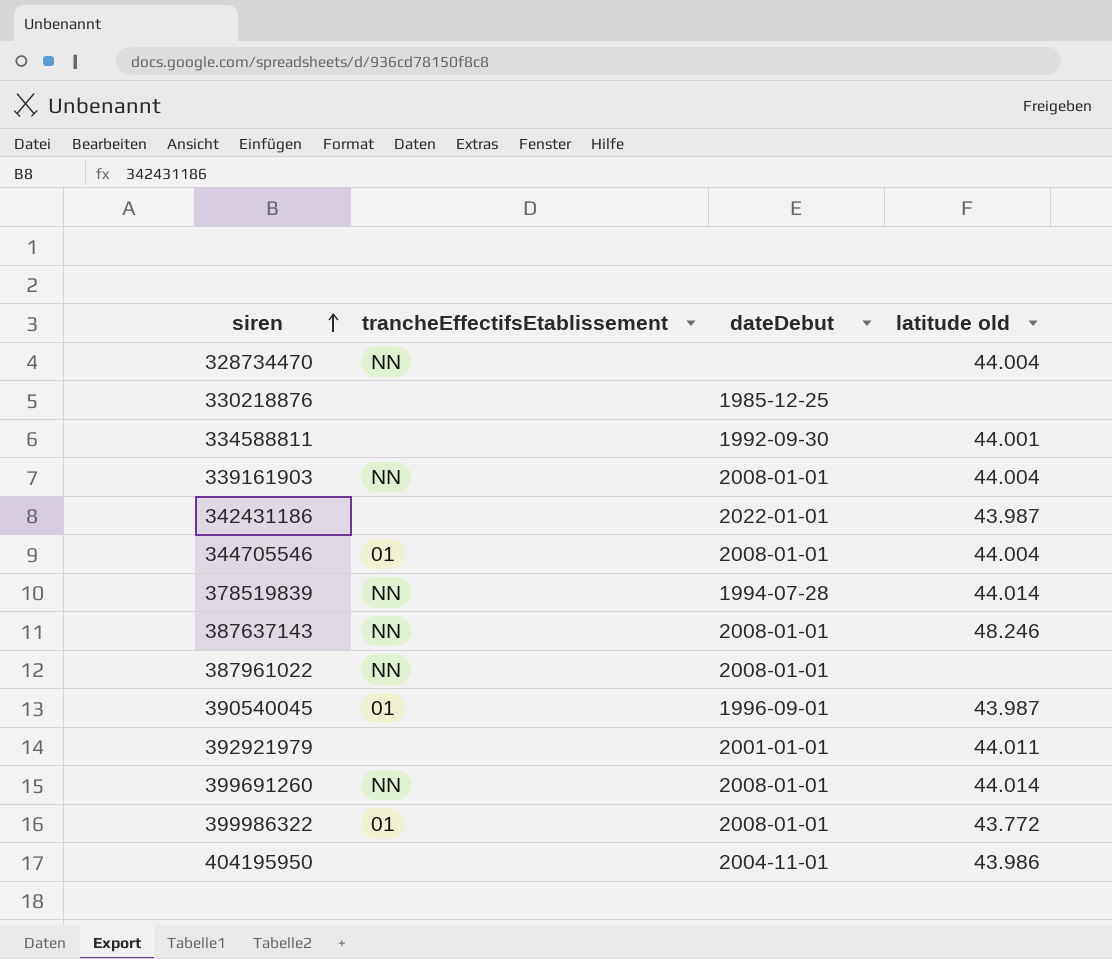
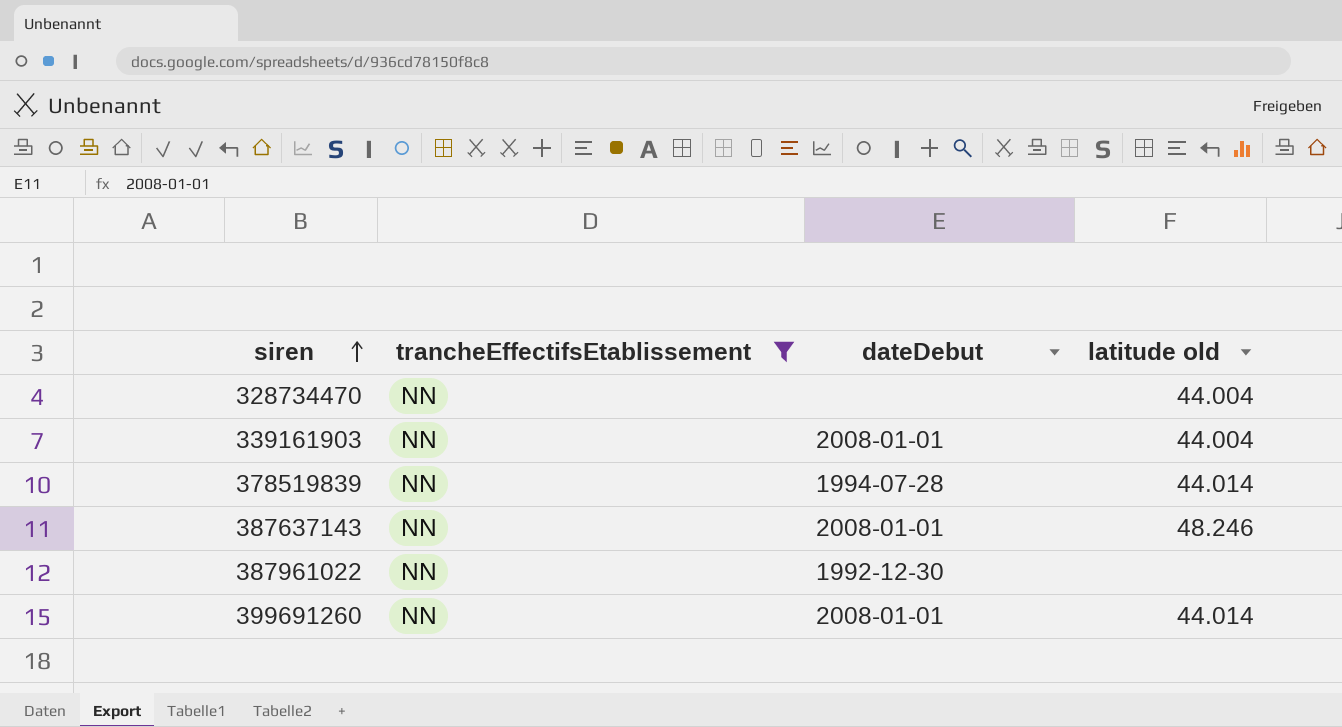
filter: none -> trancheEffectifsEtablissement = NN
387961022 | dateDebut: 2008-01-01 -> 1992-12-30

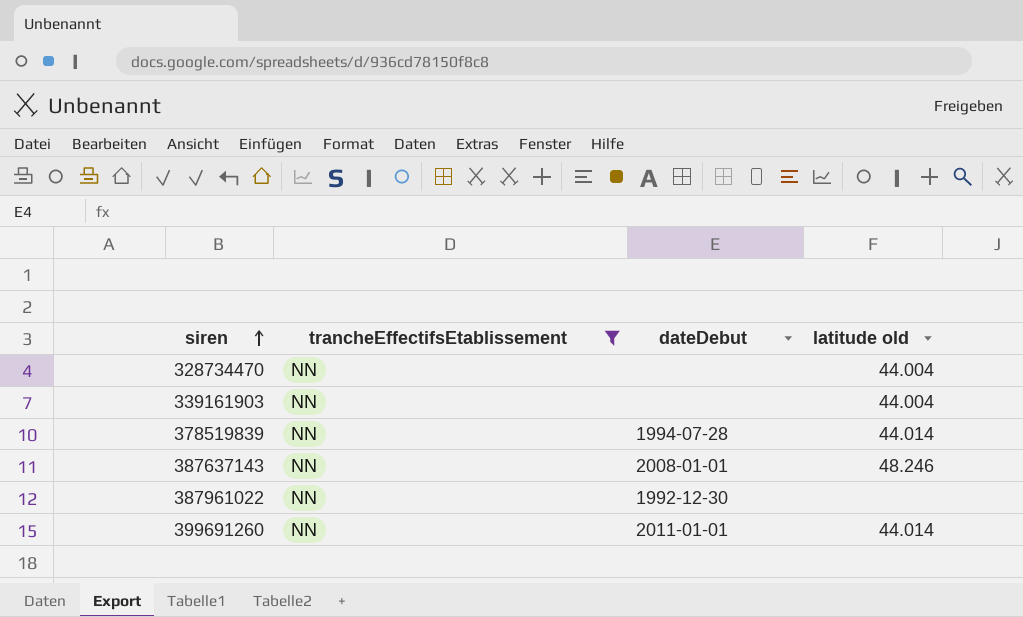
339161903 | dateDebut: 2008-01-01 -> none
399691260 | dateDebut: 2008-01-01 -> 2011-01-01

